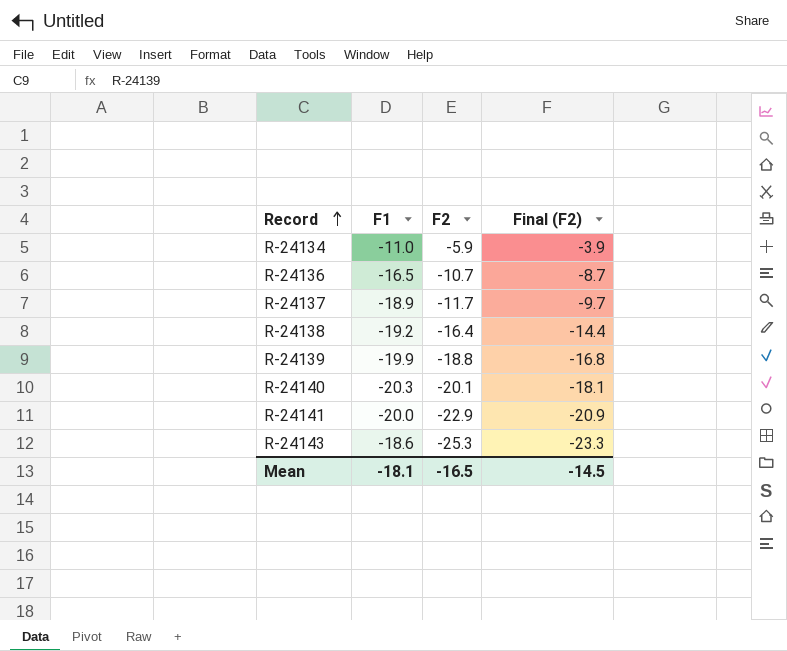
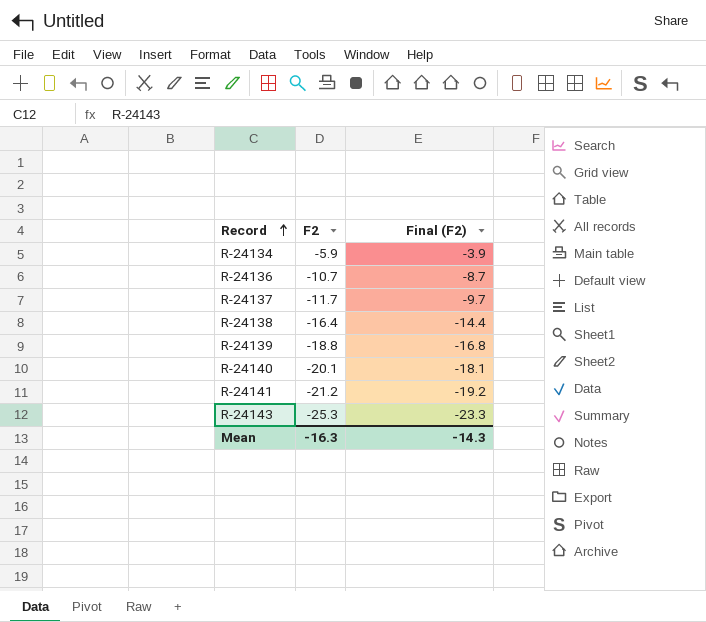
column F1 | position: 2 -> none
R-24141 | F2: -22.9 -> -21.2
R-24141 | Final (F2): -20.9 -> -19.2
Mean | F2: -16.5 -> -16.3
Mean | Final (F2): -14.5 -> -14.3

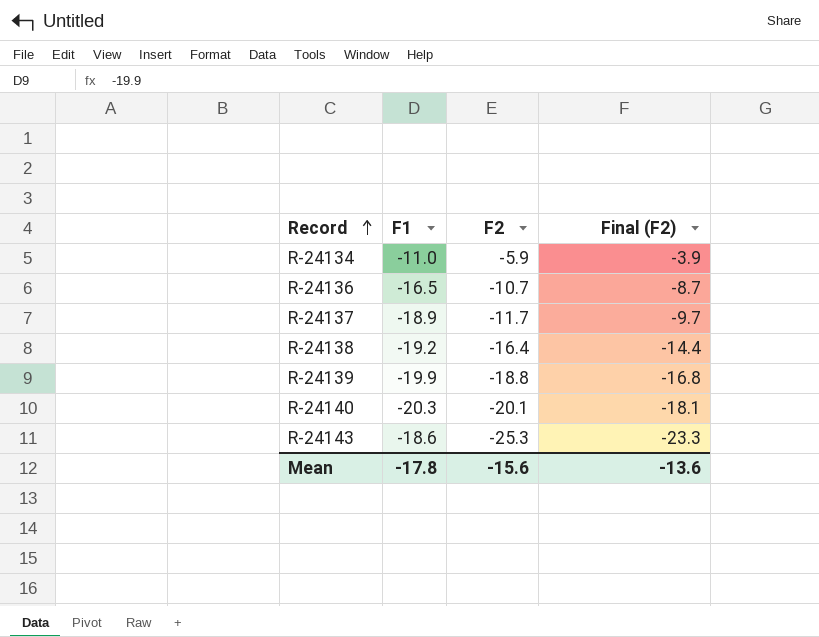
column F1 | position: none -> 2
row R-24141: -21.2 | -19.2 -> none
Mean | F2: -16.3 -> -15.6
Mean | Final (F2): -14.3 -> -13.6

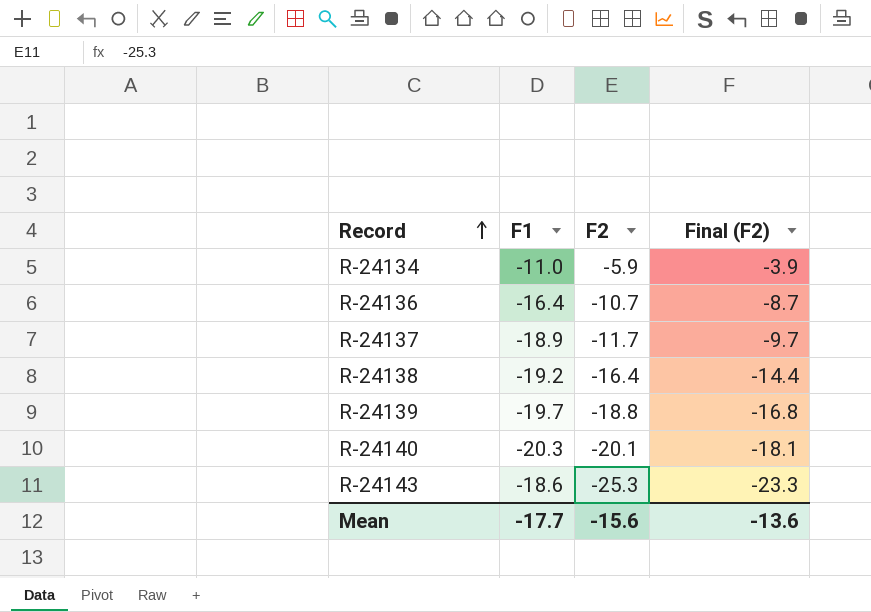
R-24136 | F1: -16.5 -> -16.4
R-24139 | F1: -19.9 -> -19.7
Mean | F1: -17.8 -> -17.7

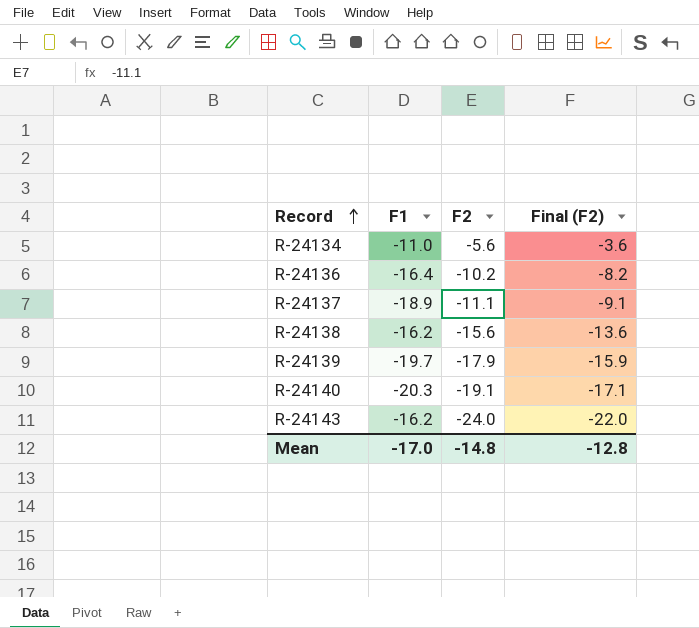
R-24134 | F2: -5.9 -> -5.6
R-24134 | Final (F2): -3.9 -> -3.6
R-24136 | F2: -10.7 -> -10.2
R-24136 | Final (F2): -8.7 -> -8.2
R-24137 | F2: -11.7 -> -11.1
R-24137 | Final (F2): -9.7 -> -9.1
R-24138 | F1: -19.2 -> -16.2
R-24138 | F2: -16.4 -> -15.6
R-24138 | Final (F2): -14.4 -> -13.6
R-24139 | F2: -18.8 -> -17.9
R-24139 | Final (F2): -16.8 -> -15.9
R-24140 | F2: -20.1 -> -19.1
R-24140 | Final (F2): -18.1 -> -17.1
R-24143 | F1: -18.6 -> -16.2
R-24143 | F2: -25.3 -> -24.0
R-24143 | Final (F2): -23.3 -> -22.0
Mean | F1: -17.7 -> -17.0
Mean | F2: -15.6 -> -14.8
Mean | Final (F2): -13.6 -> -12.8

